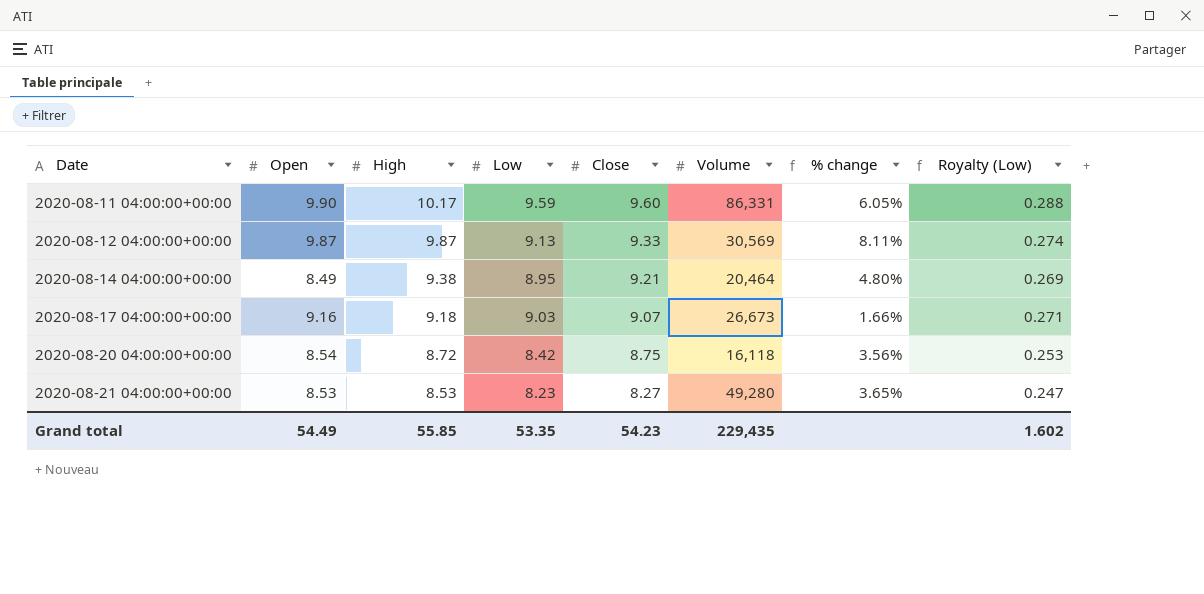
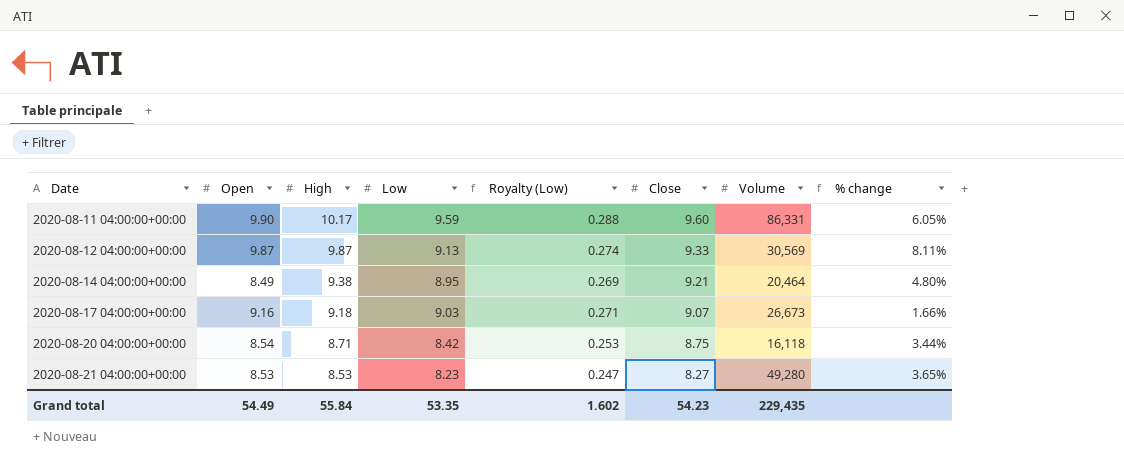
column Royalty (Low) | position: 8 -> 5
2020-08-20 04:00:00+00:00 | High: 8.72 -> 8.71
2020-08-20 04:00:00+00:00 | % change: 3.56% -> 3.44%
Grand total | High: 55.85 -> 55.84

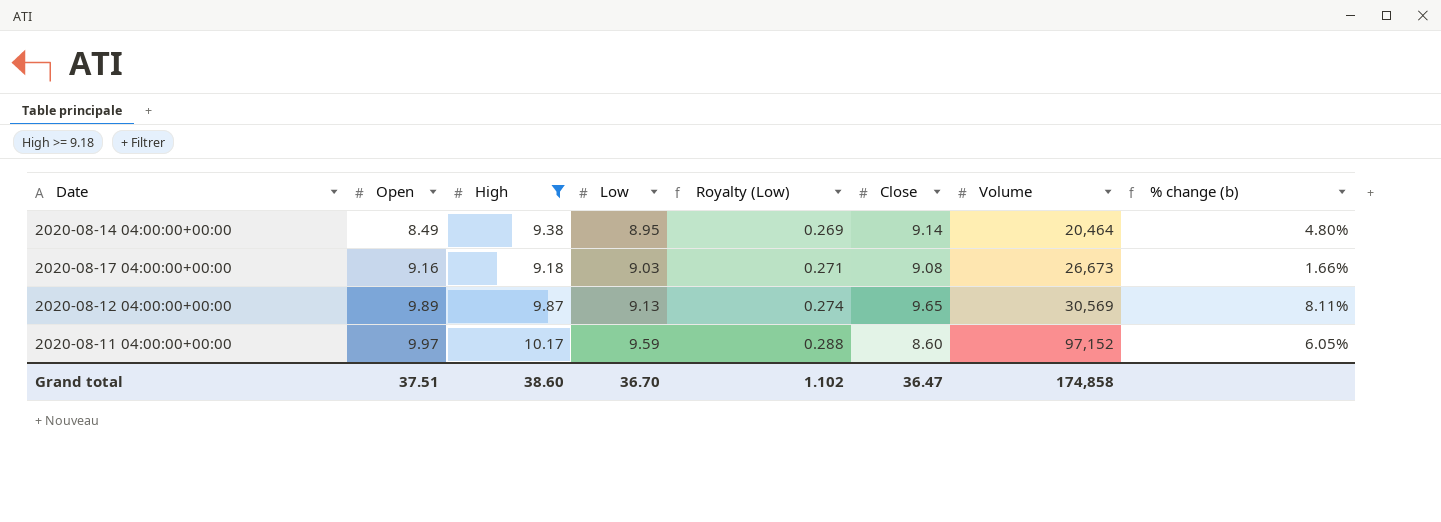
filter: none -> High >= 9.18
row order: Date ascending -> Open ascending
column name: % change -> % change (b)
2020-08-14 04:00:00+00:00 | Close: 9.21 -> 9.14
2020-08-17 04:00:00+00:00 | Close: 9.07 -> 9.08
2020-08-12 04:00:00+00:00 | Open: 9.87 -> 9.89
2020-08-12 04:00:00+00:00 | Close: 9.33 -> 9.65
2020-08-11 04:00:00+00:00 | Open: 9.90 -> 9.97
2020-08-11 04:00:00+00:00 | Close: 9.60 -> 8.60
2020-08-11 04:00:00+00:00 | Volume: 86,331 -> 97,152
Grand total | Open: 54.49 -> 37.51
Grand total | High: 55.84 -> 38.60
Grand total | Low: 53.35 -> 36.70
Grand total | Royalty (Low): 1.602 -> 1.102
Grand total | Close: 54.23 -> 36.47
Grand total | Volume: 229,435 -> 174,858

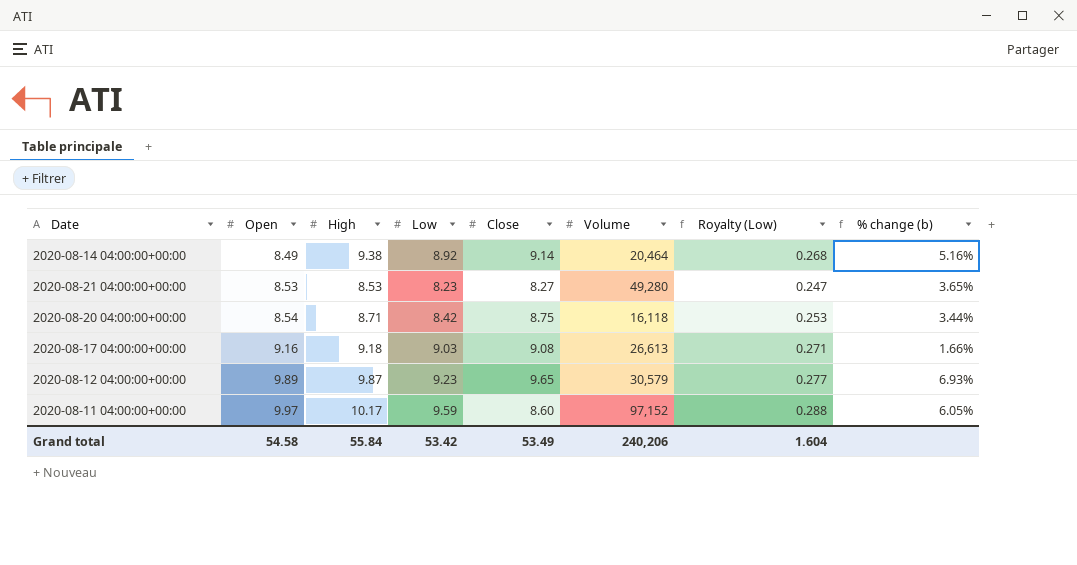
filter: High >= 9.18 -> none
column Royalty (Low) | position: 5 -> 7
2020-08-14 04:00:00+00:00 | Low: 8.95 -> 8.92
2020-08-14 04:00:00+00:00 | Royalty (Low): 0.269 -> 0.268
2020-08-14 04:00:00+00:00 | % change (b): 4.80% -> 5.16%
2020-08-17 04:00:00+00:00 | Volume: 26,673 -> 26,613
2020-08-12 04:00:00+00:00 | Low: 9.13 -> 9.23
2020-08-12 04:00:00+00:00 | Volume: 30,569 -> 30,579
2020-08-12 04:00:00+00:00 | Royalty (Low): 0.274 -> 0.277
2020-08-12 04:00:00+00:00 | % change (b): 8.11% -> 6.93%
Grand total | Open: 37.51 -> 54.58
Grand total | High: 38.60 -> 55.84
Grand total | Low: 36.70 -> 53.42
Grand total | Close: 36.47 -> 53.49
Grand total | Volume: 174,858 -> 240,206
Grand total | Royalty (Low): 1.102 -> 1.604

